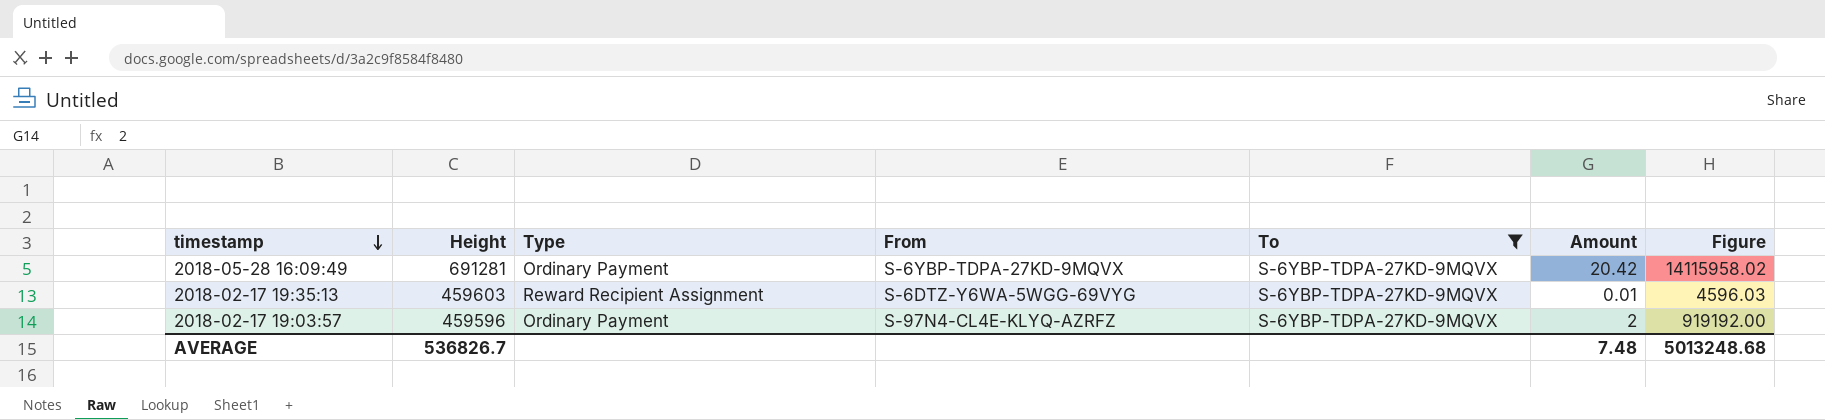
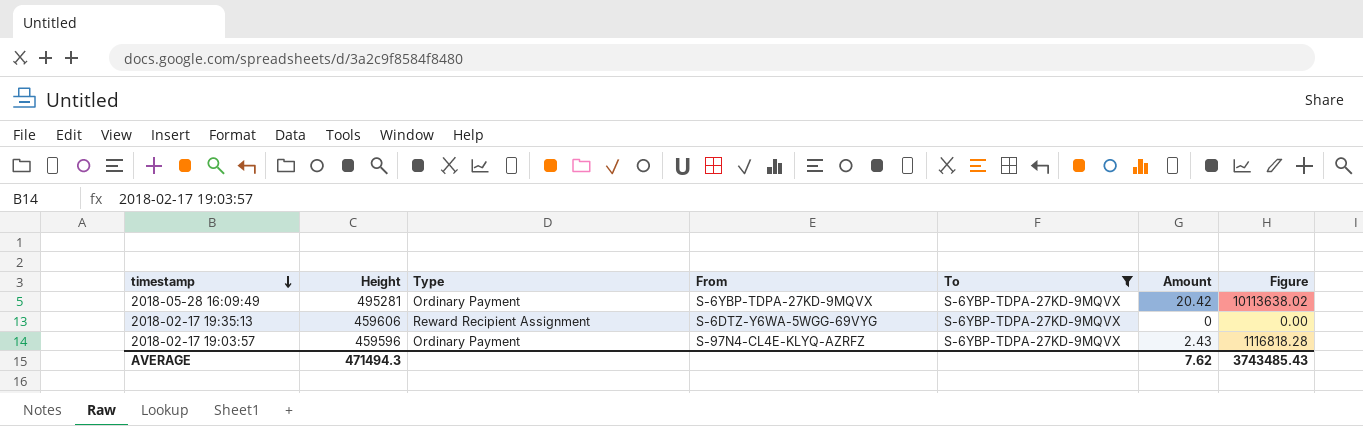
2018-05-28 16:09:49 | Height: 691281 -> 495281
2018-05-28 16:09:49 | Figure: 14115958.02 -> 10113638.02
2018-02-17 19:35:13 | Height: 459603 -> 459606
2018-02-17 19:35:13 | Amount: 0.01 -> 0
2018-02-17 19:35:13 | Figure: 4596.03 -> 0.00
2018-02-17 19:03:57 | Amount: 2 -> 2.43
2018-02-17 19:03:57 | Figure: 919192.00 -> 1116818.28
AVERAGE | Height: 536826.7 -> 471494.3
AVERAGE | Amount: 7.48 -> 7.62
AVERAGE | Figure: 5013248.68 -> 3743485.43

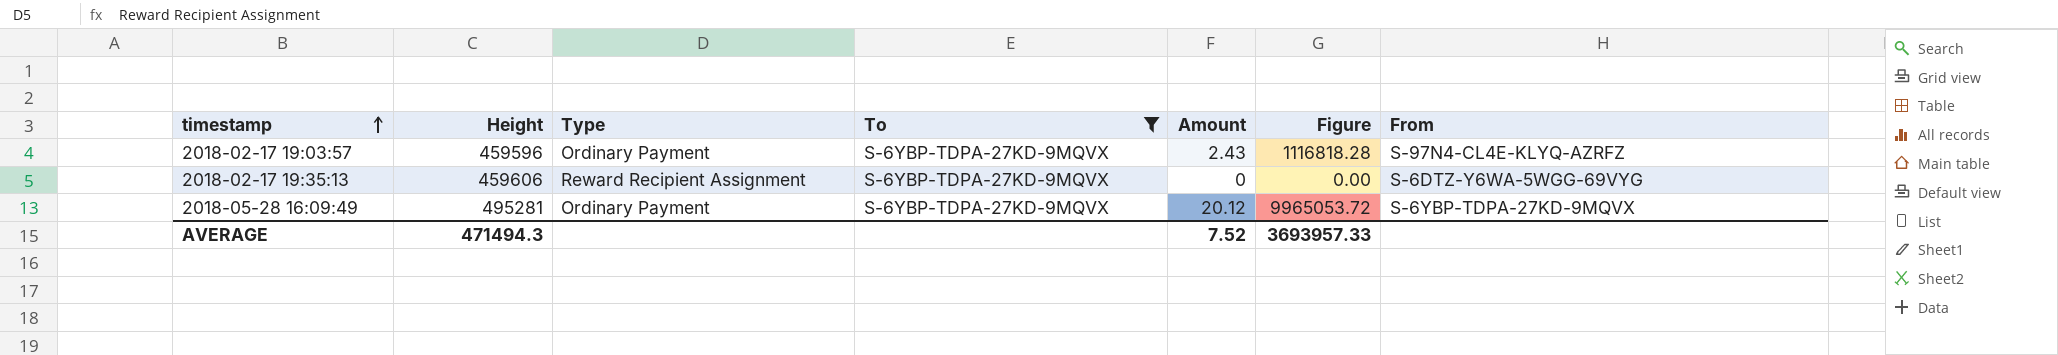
row order: timestamp descending -> timestamp ascending
column From | position: 4 -> 7
2018-05-28 16:09:49 | Amount: 20.42 -> 20.12
2018-05-28 16:09:49 | Figure: 10113638.02 -> 9965053.72
AVERAGE | Amount: 7.62 -> 7.52
AVERAGE | Figure: 3743485.43 -> 3693957.33

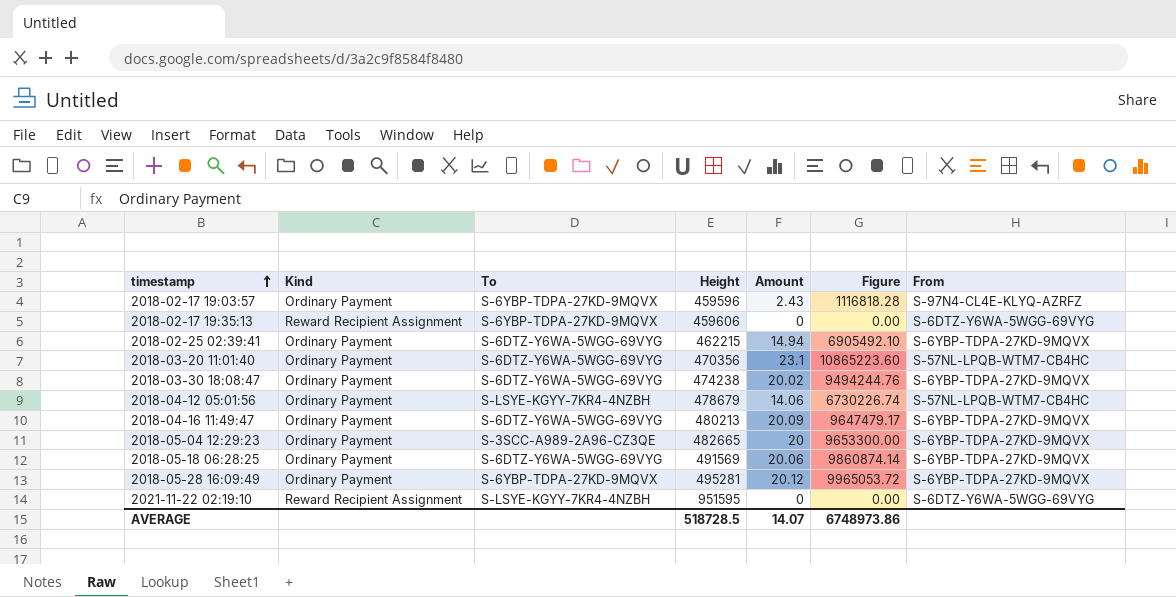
filter: To = S-6YBP-TDPA-27KD-9MQVX -> none
column name: Type -> Kind
column Height | position: 2 -> 4
AVERAGE | Height: 471494.3 -> 518728.5
AVERAGE | Amount: 7.52 -> 14.07
AVERAGE | Figure: 3693957.33 -> 6748973.86

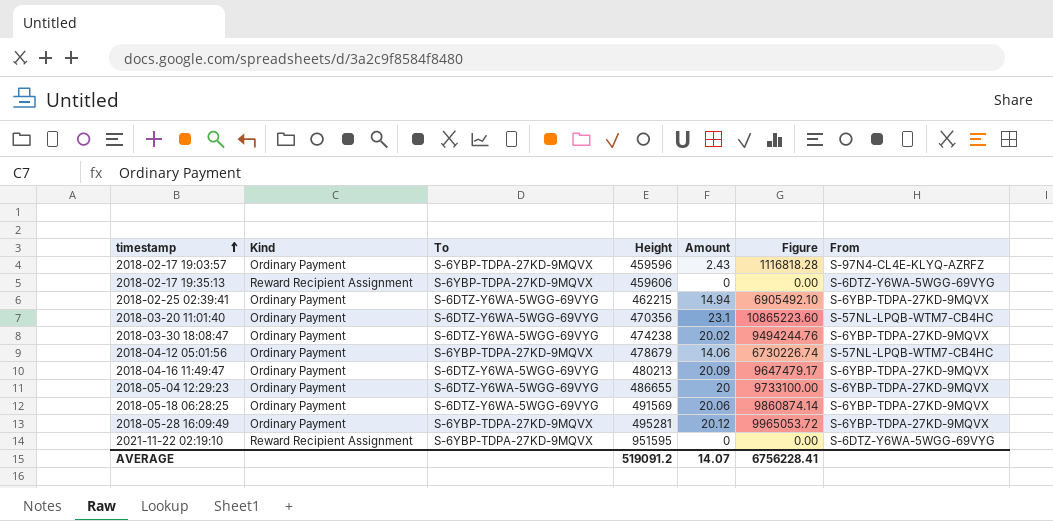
2018-04-12 05:01:56 | To: S-LSYE-KGYY-7KR4-4NZBH -> S-6YBP-TDPA-27KD-9MQVX
2018-05-04 12:29:23 | To: S-3SCC-A989-2A96-CZ3QE -> S-6DTZ-Y6WA-5WGG-69VYG
2018-05-04 12:29:23 | Height: 482665 -> 486655
2018-05-04 12:29:23 | Figure: 9653300.00 -> 9733100.00
2021-11-22 02:19:10 | To: S-LSYE-KGYY-7KR4-4NZBH -> S-6YBP-TDPA-27KD-9MQVX
AVERAGE | Height: 518728.5 -> 519091.2
AVERAGE | Figure: 6748973.86 -> 6756228.41

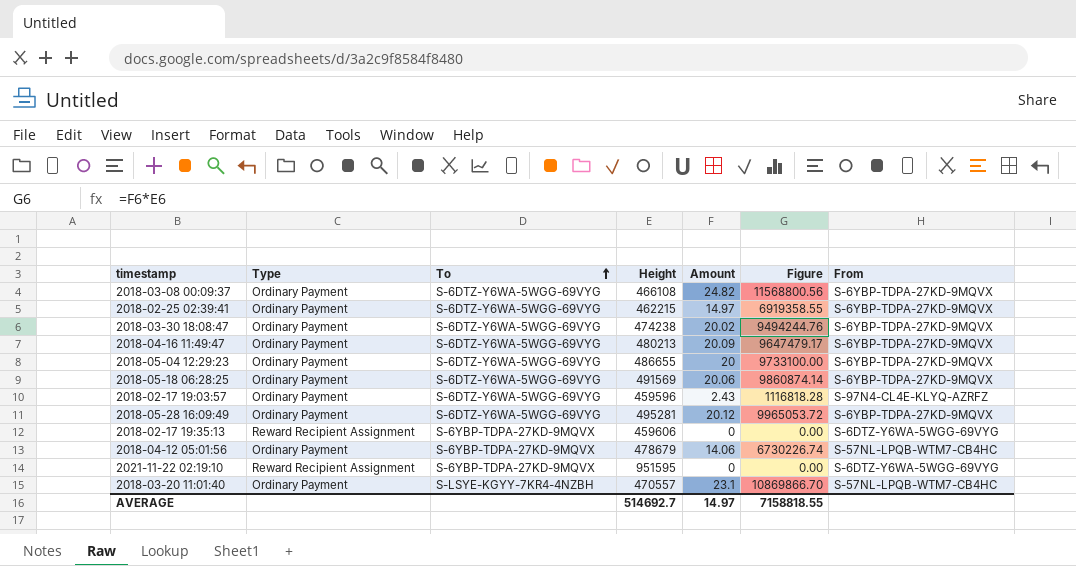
row order: timestamp ascending -> To ascending
column name: Kind -> Type
row 2018-03-08 00:09:37: none -> Ordinary Payment | S-6DTZ-Y6WA-5WGG-69VYG | 466108 | 24.82 | 11568800.56 | S-6YBP-TDPA-27KD-9MQVX
2018-02-25 02:39:41 | Amount: 14.94 -> 14.97
2018-02-25 02:39:41 | Figure: 6905492.10 -> 6919358.55
2018-02-17 19:03:57 | To: S-6YBP-TDPA-27KD-9MQVX -> S-6DTZ-Y6WA-5WGG-69VYG
2018-05-28 16:09:49 | To: S-6YBP-TDPA-27KD-9MQVX -> S-6DTZ-Y6WA-5WGG-69VYG
2018-03-20 11:01:40 | To: S-6DTZ-Y6WA-5WGG-69VYG -> S-LSYE-KGYY-7KR4-4NZBH
2018-03-20 11:01:40 | Height: 470356 -> 470557
2018-03-20 11:01:40 | Figure: 10865223.60 -> 10869866.70
AVERAGE | Height: 519091.2 -> 514692.7
AVERAGE | Amount: 14.07 -> 14.97
AVERAGE | Figure: 6756228.41 -> 7158818.55

